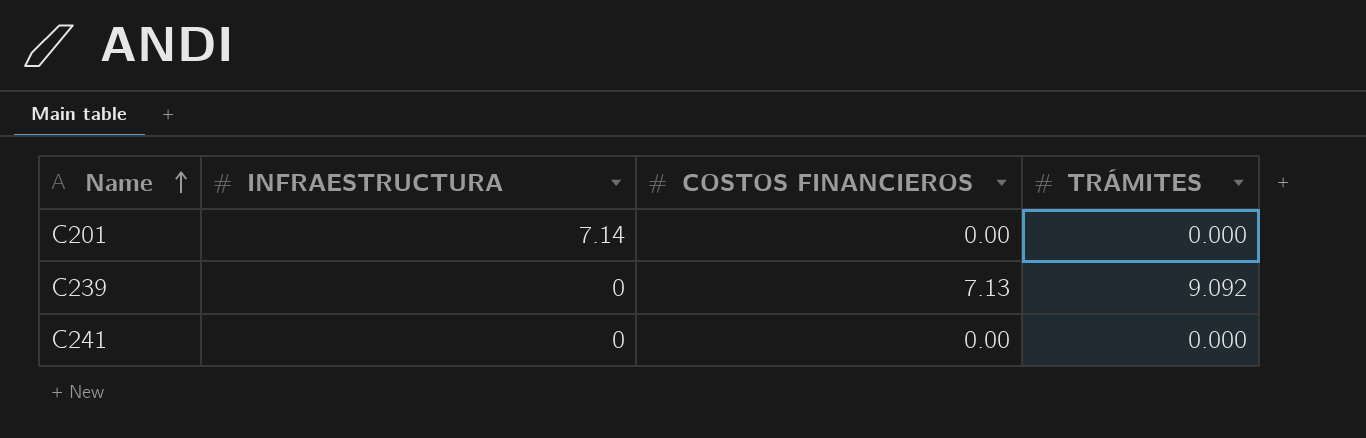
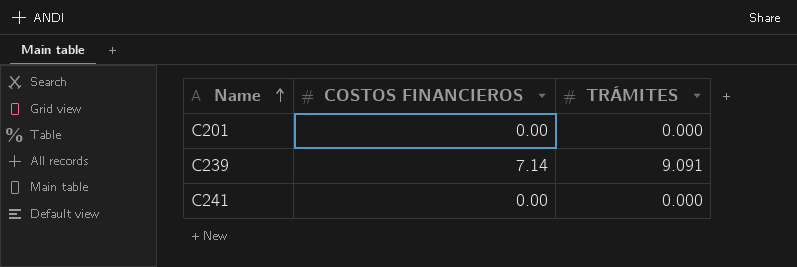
column INFRAESTRUCTURA | position: 2 -> none
C239 | COSTOS FINANCIEROS: 7.13 -> 7.14
C239 | TRÁMITES: 9.092 -> 9.091

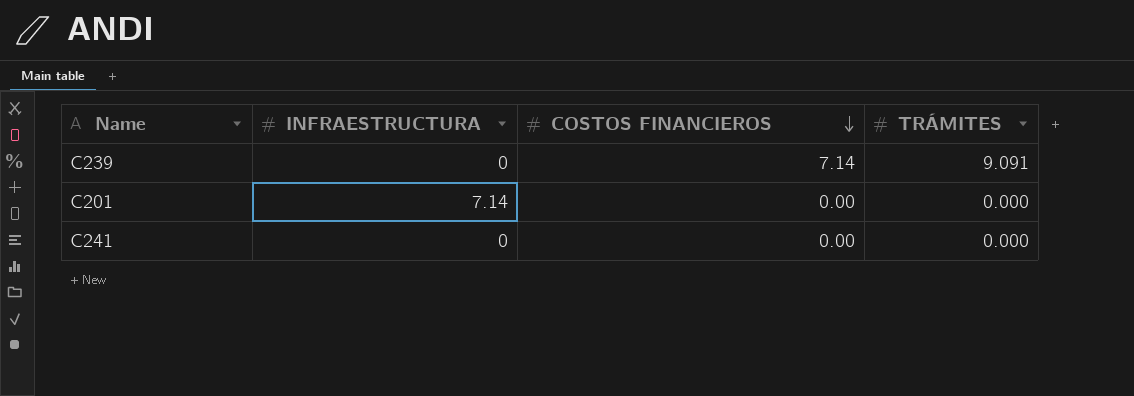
row order: Name ascending -> COSTOS FINANCIEROS descending
column INFRAESTRUCTURA | position: none -> 2

